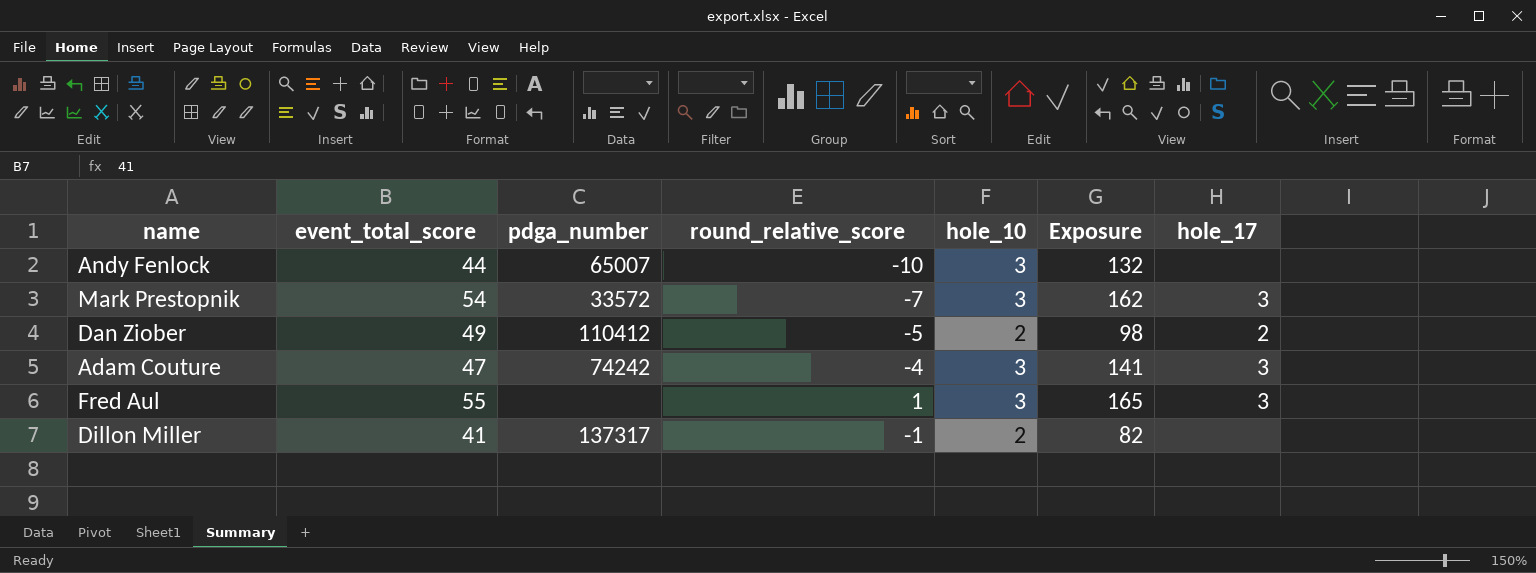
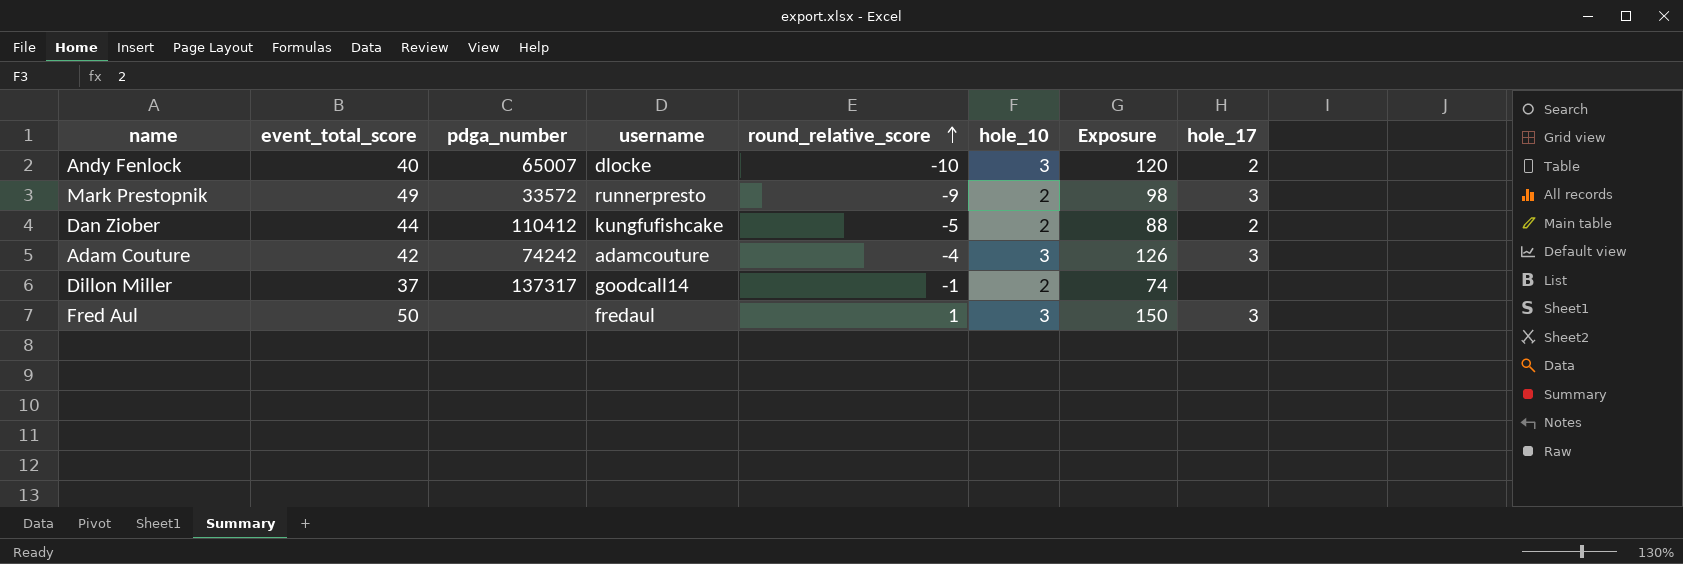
row order: none -> round_relative_score ascending
column username | position: none -> 4
Andy Fenlock | event_total_score: 44 -> 40
Andy Fenlock | Exposure: 132 -> 120
Andy Fenlock | hole_17: none -> 2
Mark Prestopnik | event_total_score: 54 -> 49
Mark Prestopnik | round_relative_score: -7 -> -9
Mark Prestopnik | hole_10: 3 -> 2
Mark Prestopnik | Exposure: 162 -> 98
Dan Ziober | event_total_score: 49 -> 44
Dan Ziober | Exposure: 98 -> 88
Adam Couture | event_total_score: 47 -> 42
Adam Couture | Exposure: 141 -> 126
Dillon Miller | event_total_score: 41 -> 37
Dillon Miller | Exposure: 82 -> 74
Fred Aul | event_total_score: 55 -> 50
Fred Aul | Exposure: 165 -> 150

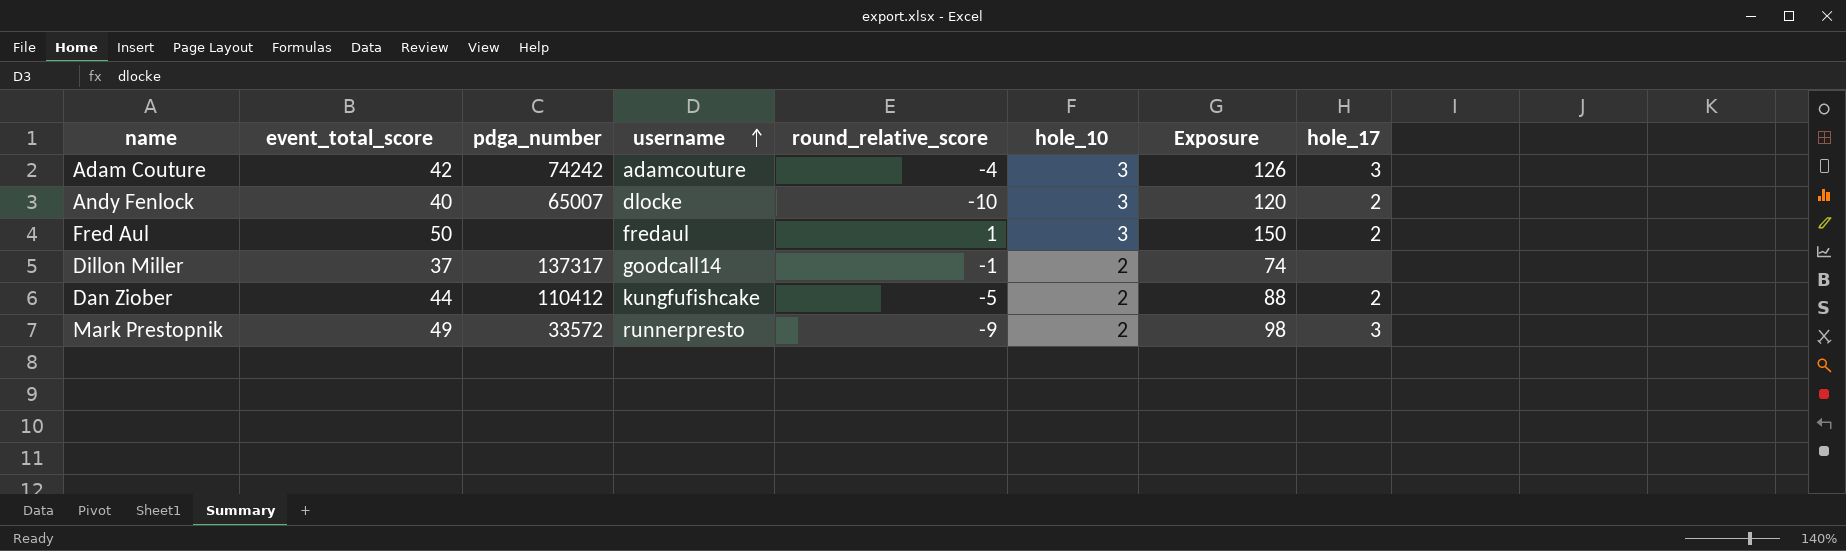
row order: round_relative_score ascending -> username ascending
Fred Aul | hole_17: 3 -> 2

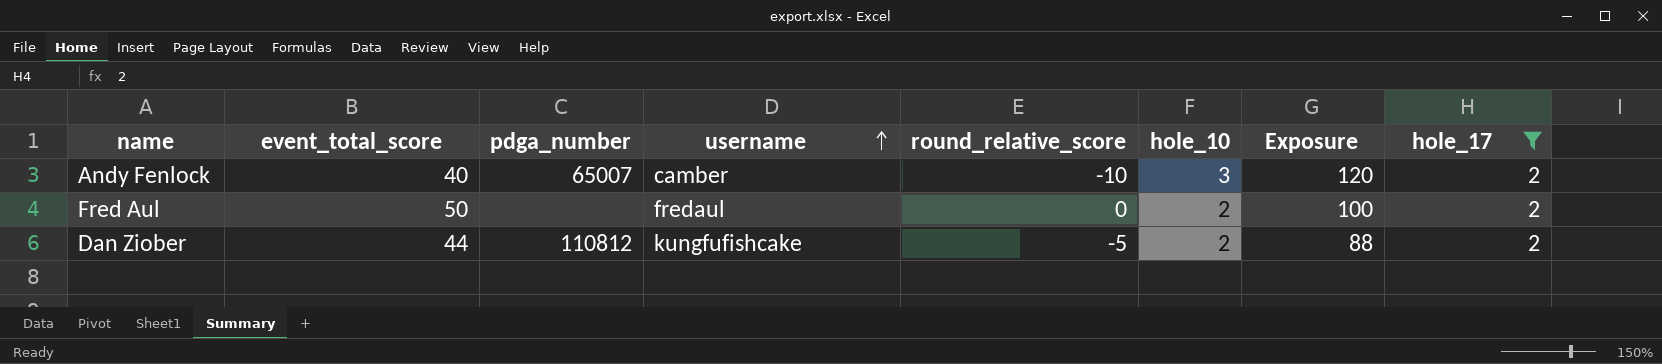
filter: none -> hole_17 = 2
Andy Fenlock | username: dlocke -> camber
Fred Aul | round_relative_score: 1 -> 0
Fred Aul | hole_10: 3 -> 2
Fred Aul | Exposure: 150 -> 100
Dan Ziober | pdga_number: 110412 -> 110812

